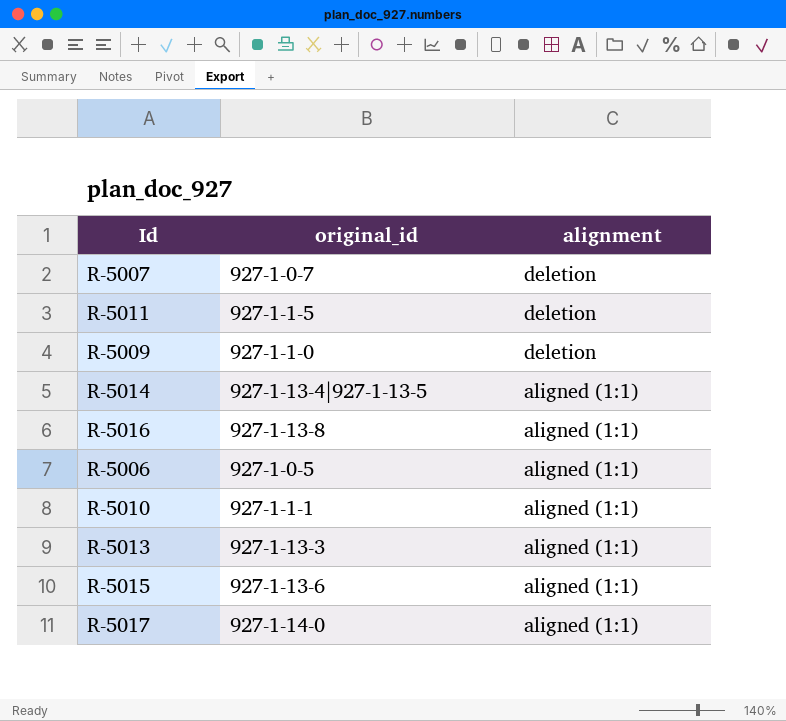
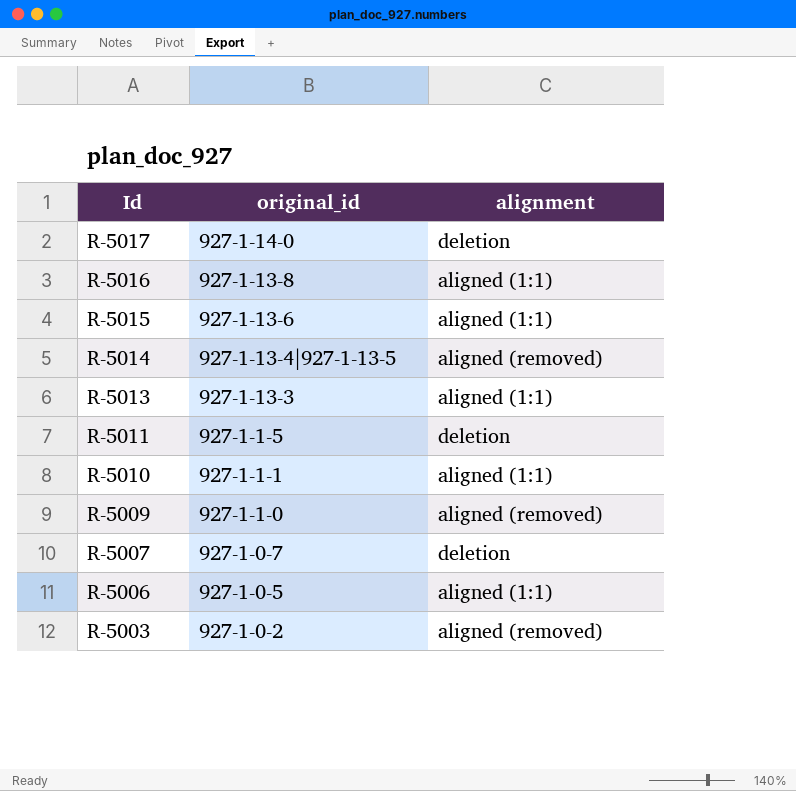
row order: alignment descending -> Id descending
R-5017 | alignment: aligned (1:1) -> deletion
R-5014 | alignment: aligned (1:1) -> aligned (removed)
R-5009 | alignment: deletion -> aligned (removed)
row R-5003: none -> 927-1-0-2 | aligned (removed)

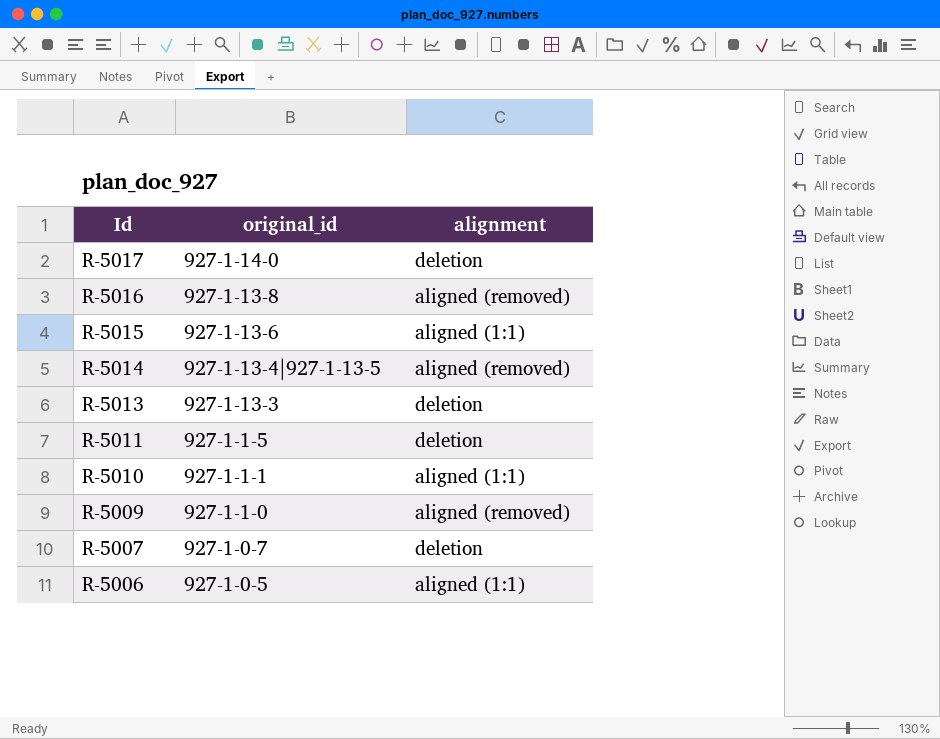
row R-5003: 927-1-0-2 | aligned (removed) -> none
R-5016 | alignment: aligned (1:1) -> aligned (removed)
R-5013 | alignment: aligned (1:1) -> deletion

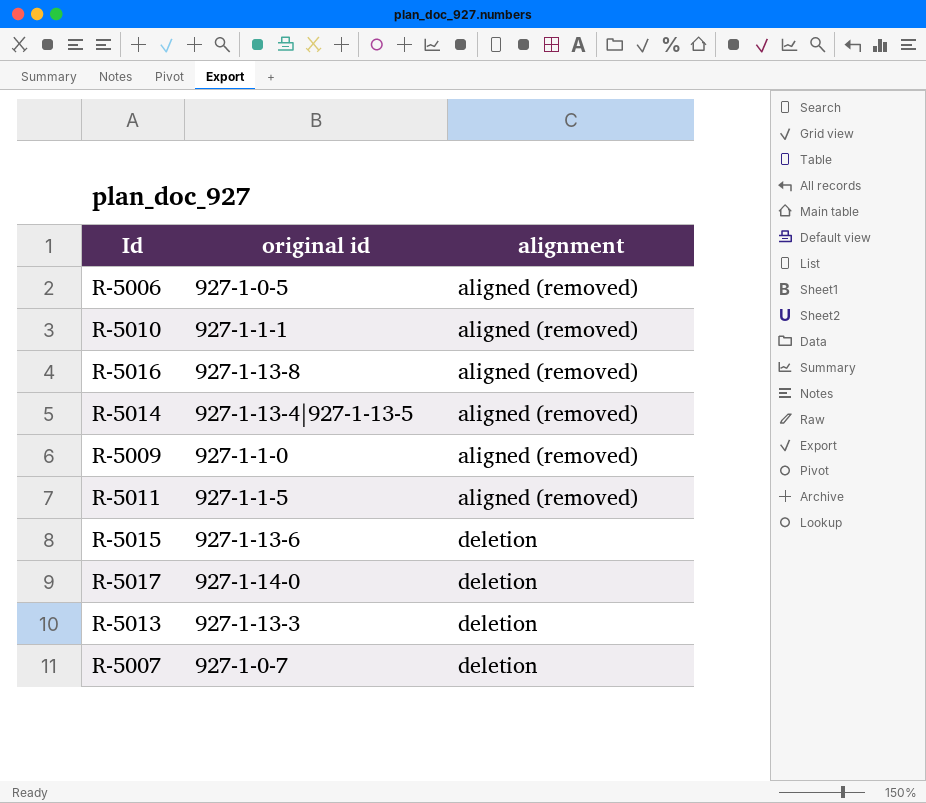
row order: Id descending -> alignment ascending
column name: original_id -> original id
R-5006 | alignment: aligned (1:1) -> aligned (removed)
R-5010 | alignment: aligned (1:1) -> aligned (removed)
R-5011 | alignment: deletion -> aligned (removed)
R-5015 | alignment: aligned (1:1) -> deletion

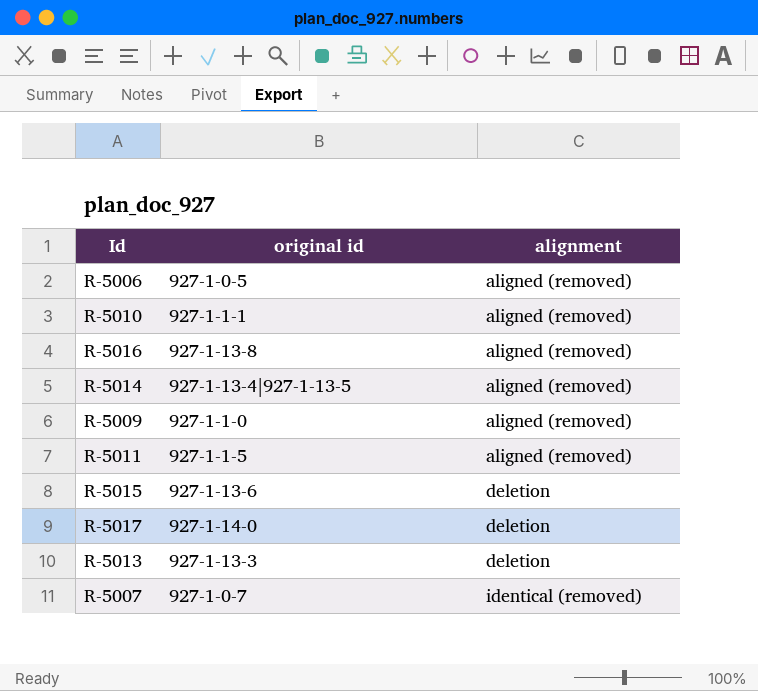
R-5007 | alignment: deletion -> identical (removed)

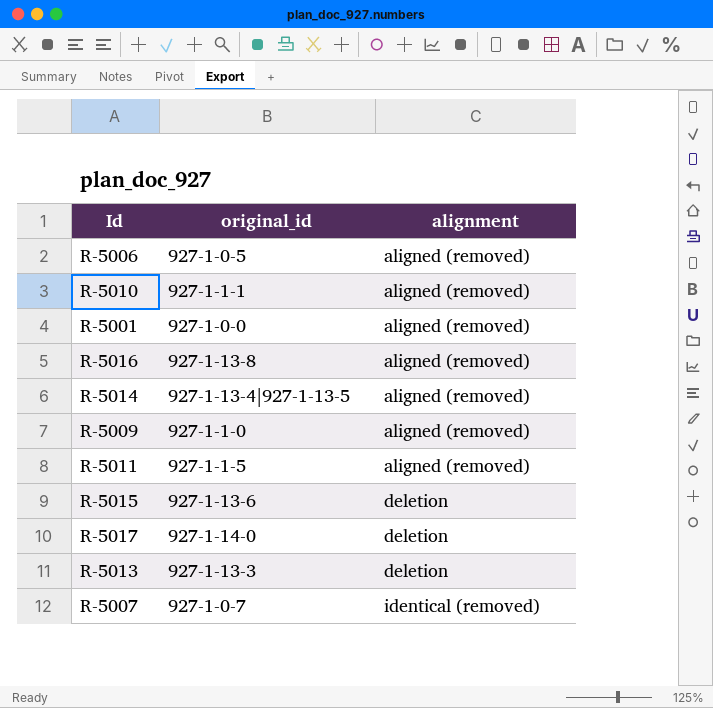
column name: original id -> original_id
row R-5001: none -> 927-1-0-0 | aligned (removed)

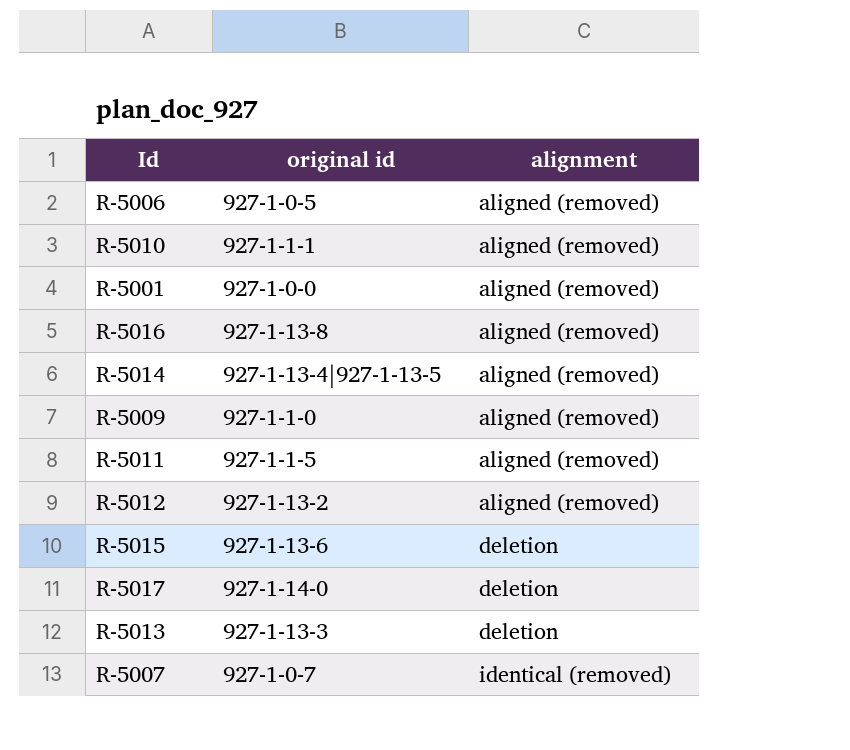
column name: original_id -> original id
row R-5012: none -> 927-1-13-2 | aligned (removed)

